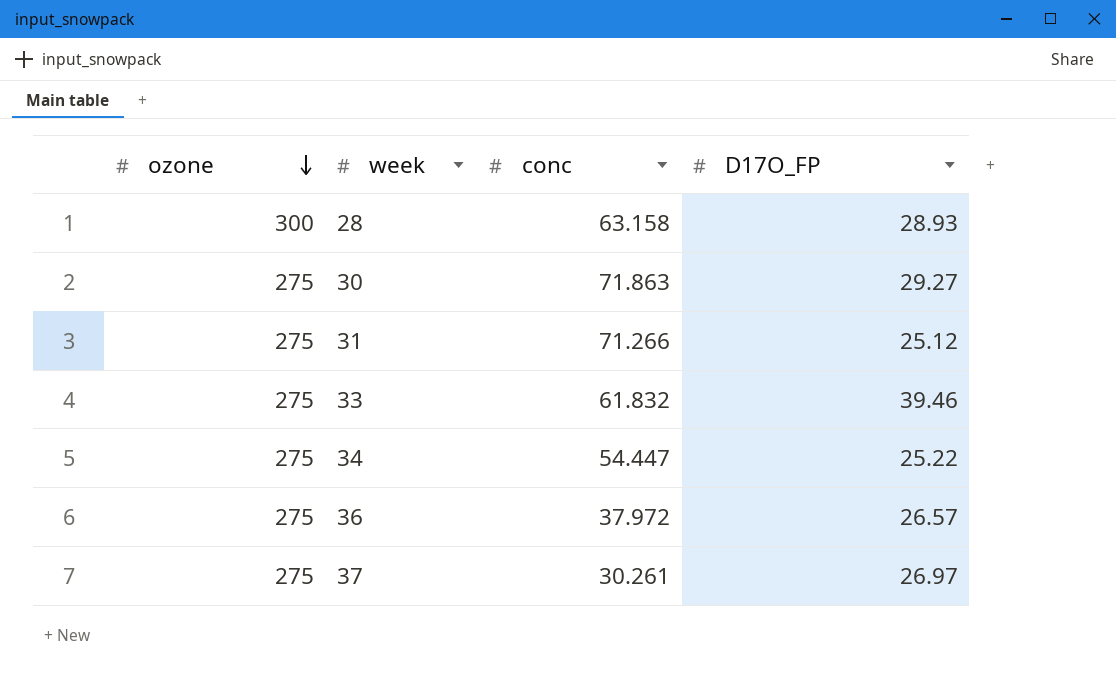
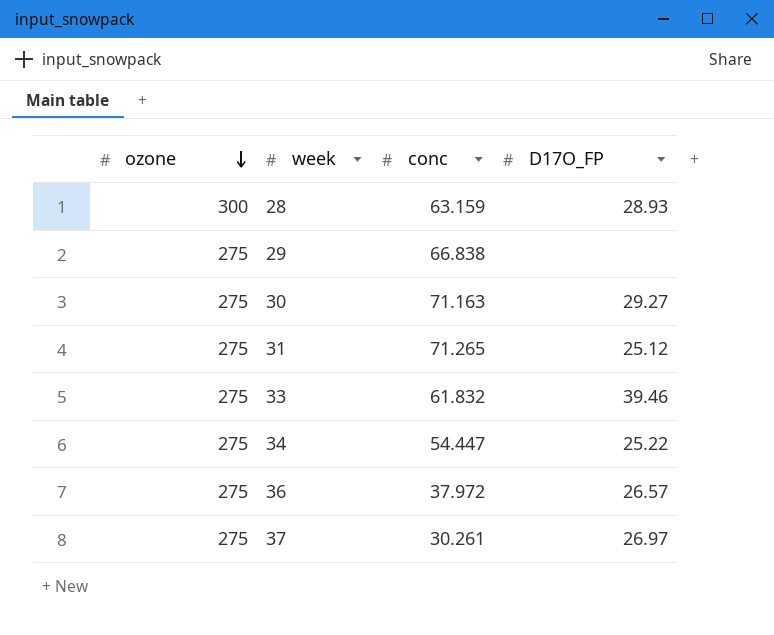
28 | conc: 63.158 -> 63.159
row 29: none -> 275 | 66.838 | none
30 | conc: 71.863 -> 71.163
31 | conc: 71.266 -> 71.265

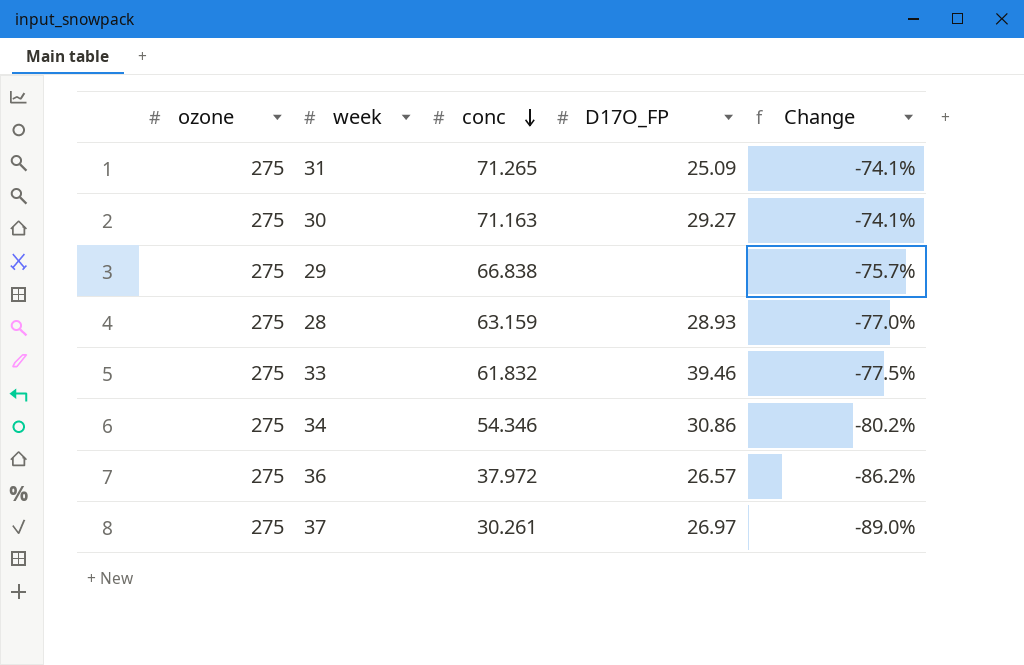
row order: ozone descending -> conc descending
column Change | formula: none -> ([conc] - [ozone]) / [ozone]
31 | D17O_FP: 25.12 -> 25.09
28 | ozone: 300 -> 275
34 | conc: 54.447 -> 54.346
34 | D17O_FP: 25.22 -> 30.86

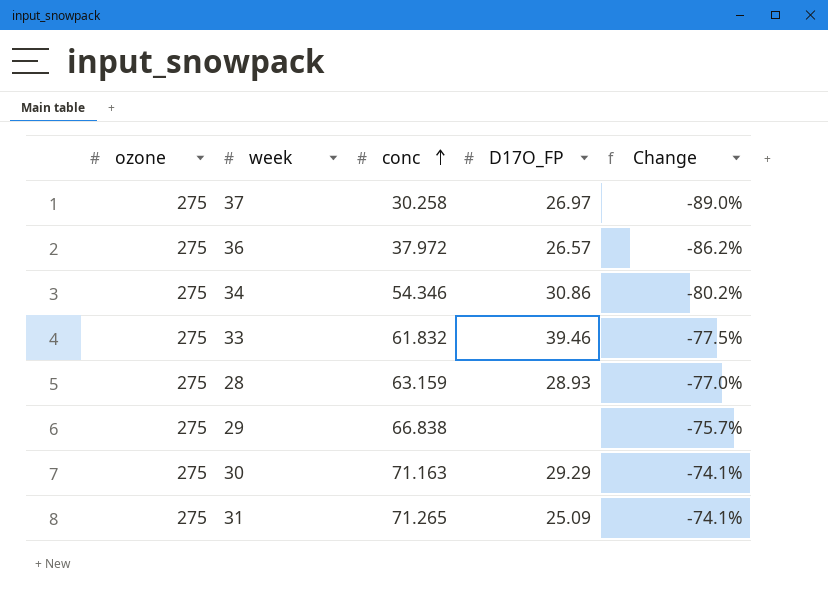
row order: conc descending -> conc ascending
37 | conc: 30.261 -> 30.258
30 | D17O_FP: 29.27 -> 29.29

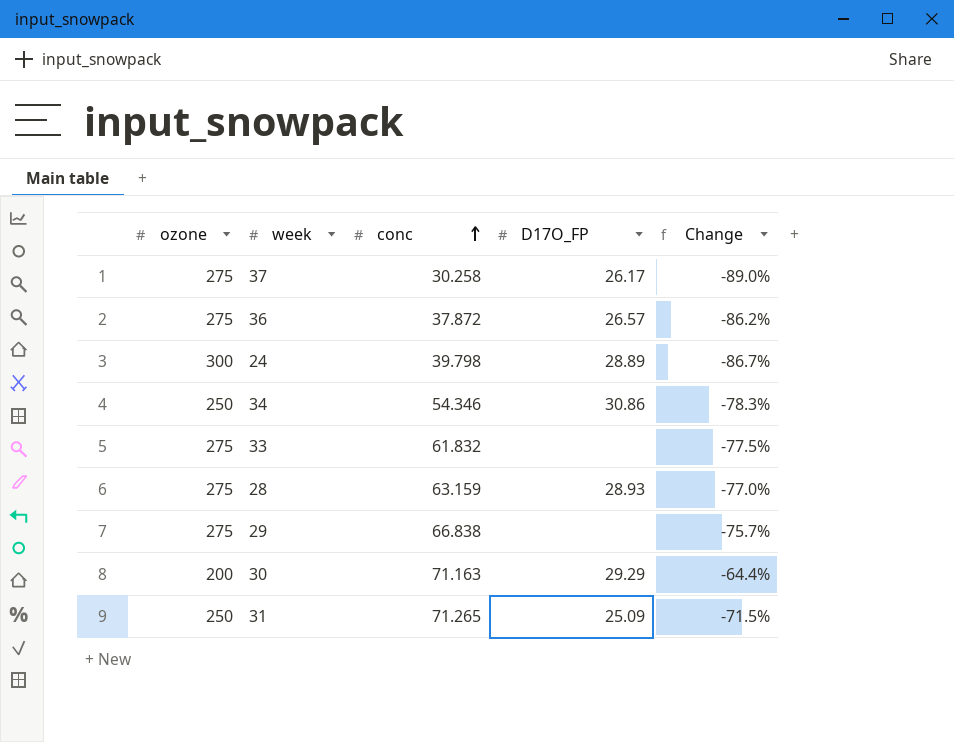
37 | D17O_FP: 26.97 -> 26.17
36 | conc: 37.972 -> 37.872
row 24: none -> 300 | 39.798 | 28.89 | -86.7%
34 | ozone: 275 -> 250
34 | Change: -80.2% -> -78.3%
33 | D17O_FP: 39.46 -> none
30 | ozone: 275 -> 200
30 | Change: -74.1% -> -64.4%
31 | ozone: 275 -> 250
31 | Change: -74.1% -> -71.5%

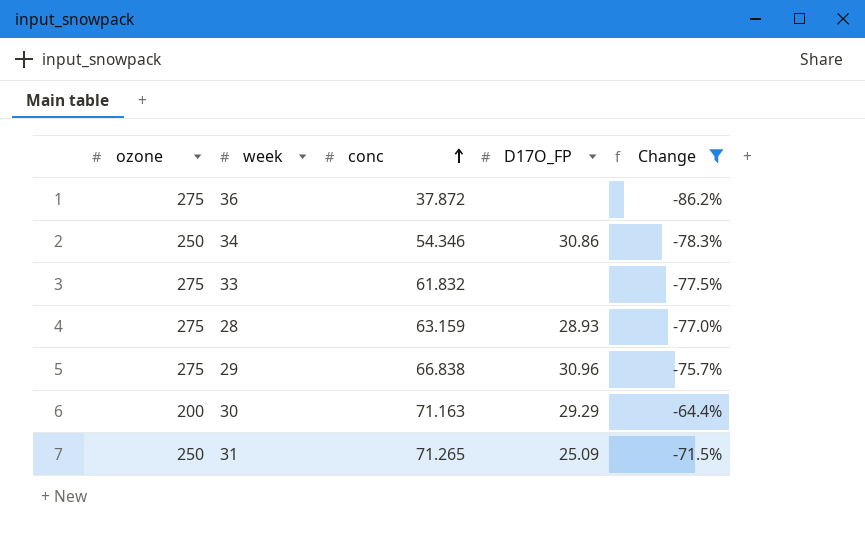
filter: none -> Change >= -86.2%
36 | D17O_FP: 26.57 -> none
29 | D17O_FP: none -> 30.96

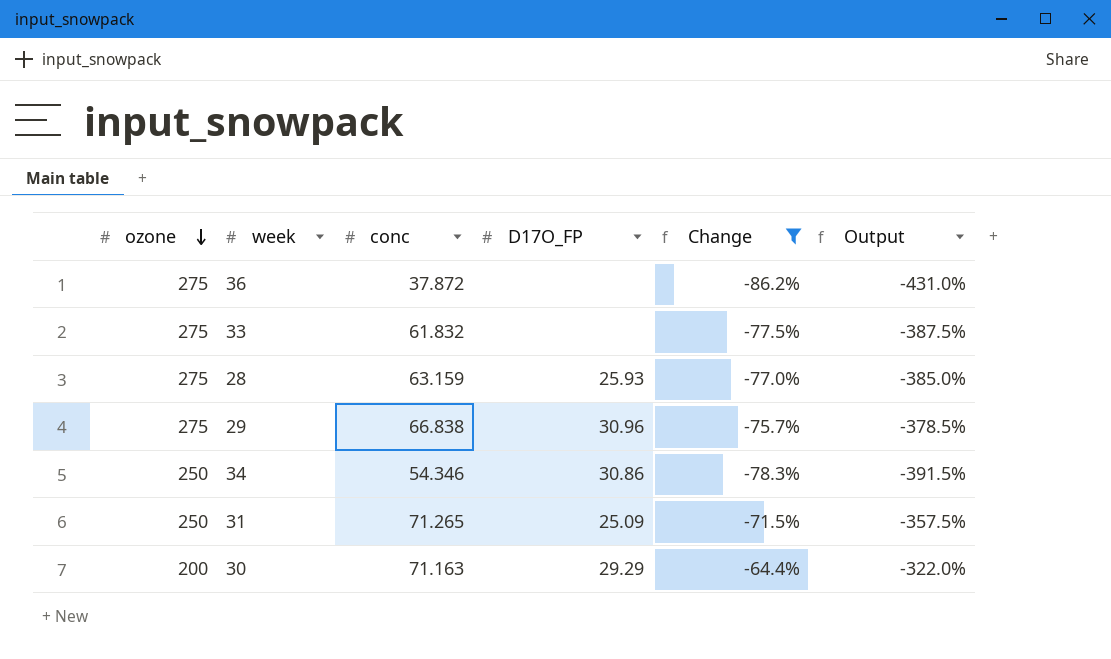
row order: conc ascending -> ozone descending
column Output | formula: none -> [Change] * 5
28 | D17O_FP: 28.93 -> 25.93

